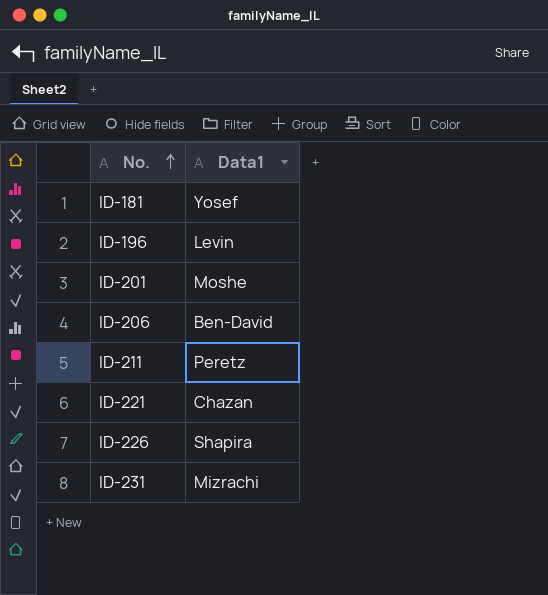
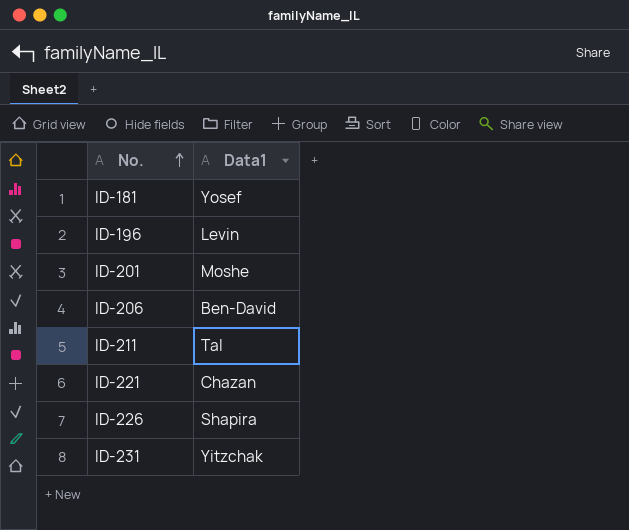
ID-211 | Data1: Peretz -> Tal
ID-231 | Data1: Mizrachi -> Yitzchak

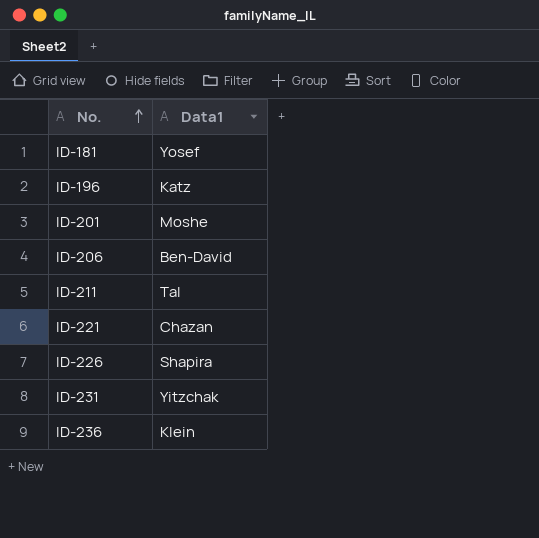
ID-196 | Data1: Levin -> Katz
row ID-236: none -> Klein

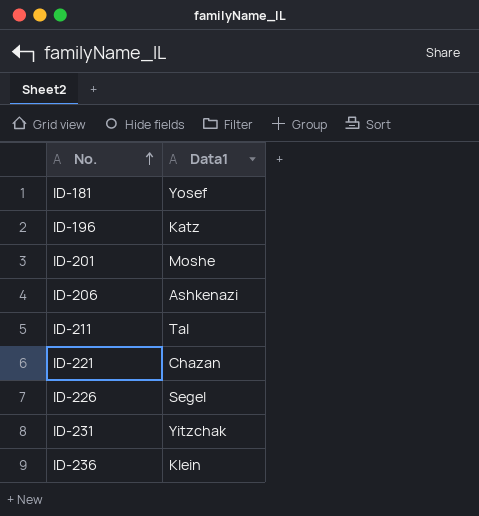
ID-206 | Data1: Ben-David -> Ashkenazi
ID-226 | Data1: Shapira -> Segel

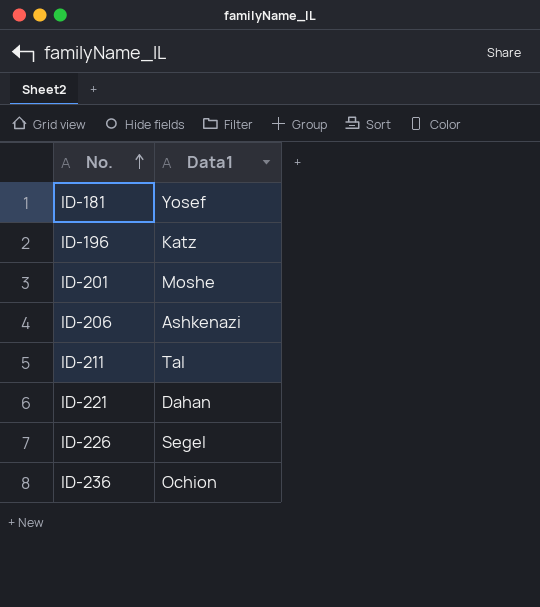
row ID-231: Yitzchak -> none
ID-221 | Data1: Chazan -> Dahan
ID-236 | Data1: Klein -> Ochion

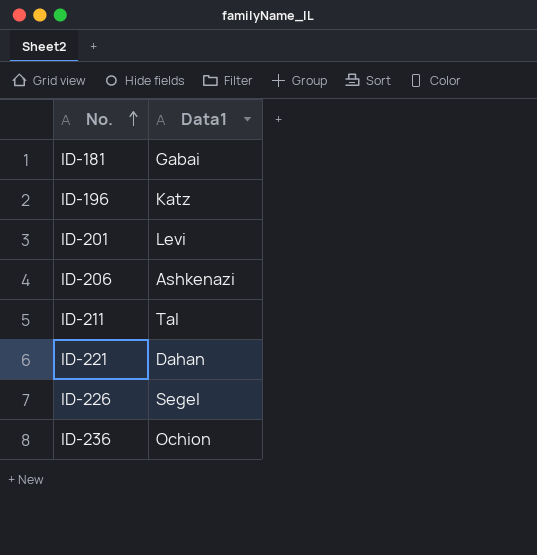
ID-181 | Data1: Yosef -> Gabai
ID-201 | Data1: Moshe -> Levi

